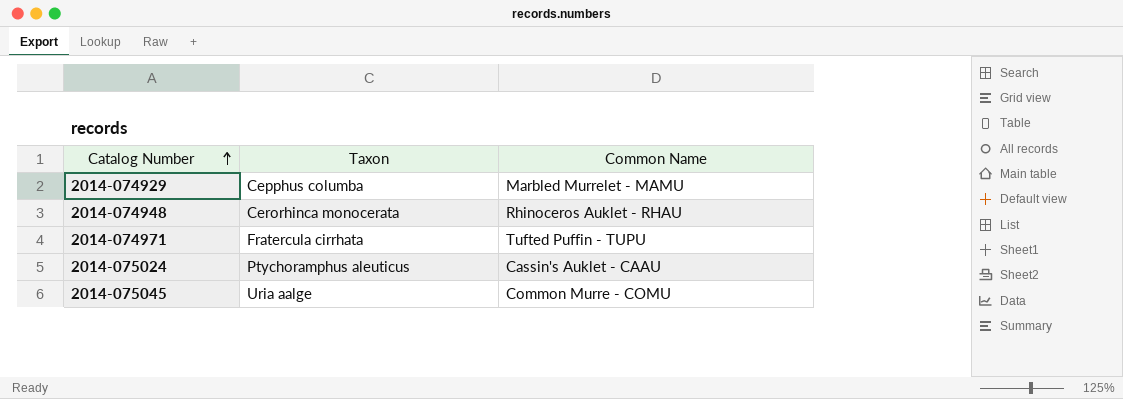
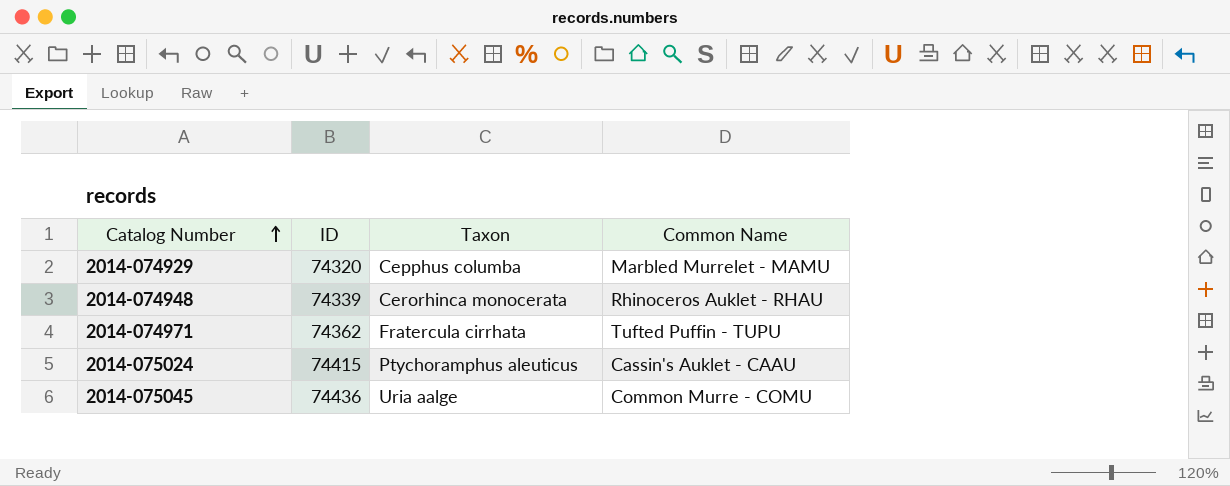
column ID | position: none -> 2

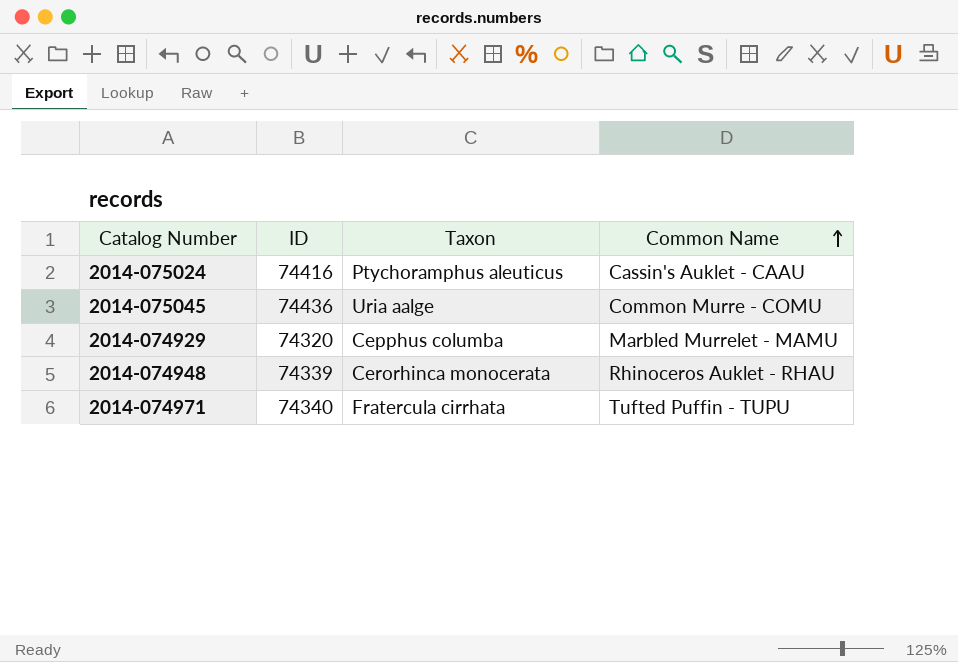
row order: Catalog Number ascending -> Common Name ascending
2014-075024 | ID: 74415 -> 74416
2014-074971 | ID: 74362 -> 74340

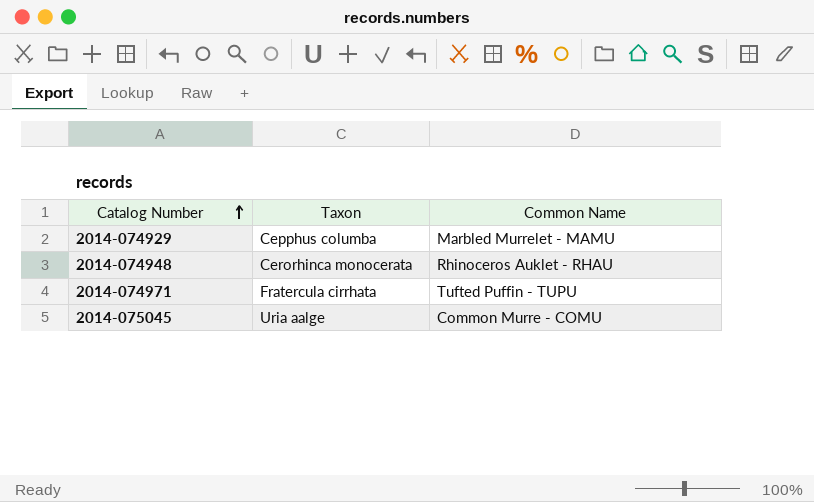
row order: Common Name ascending -> Catalog Number ascending
column ID | position: 2 -> none
row 2014-075024: 74416 | Ptychoramphus aleuticus | Cassin's Auklet - CAAU -> none

